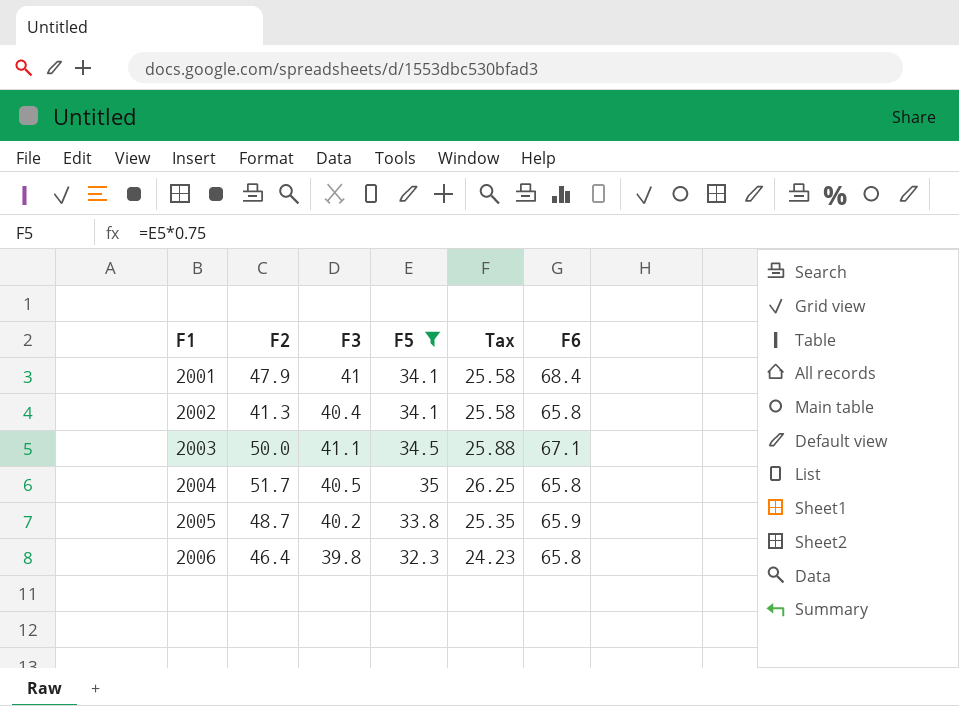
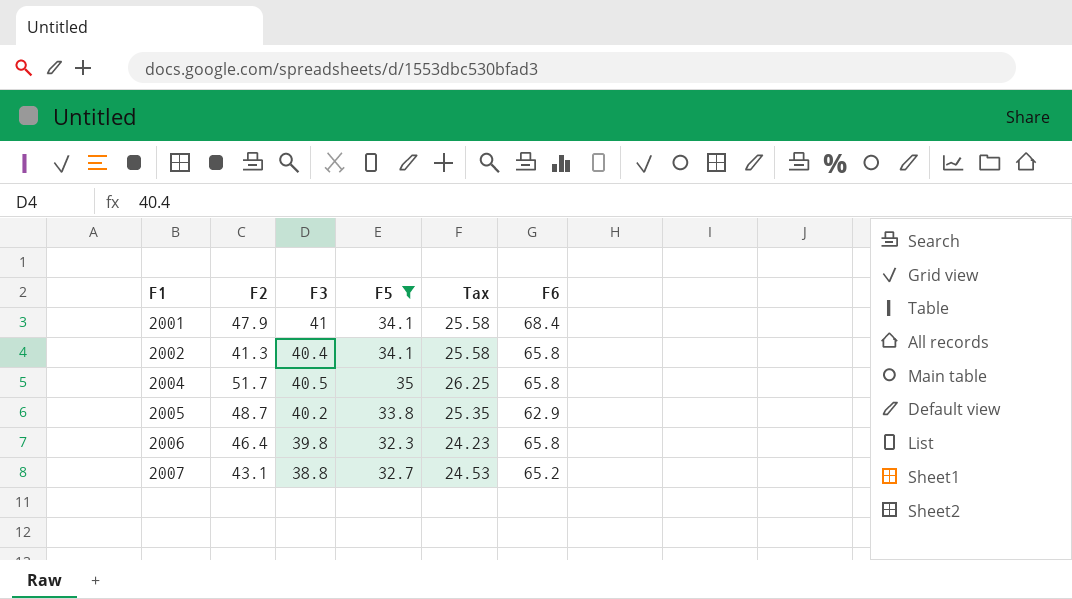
row 2003: 50.0 | 41.1 | 34.5 | 25.88 | 67.1 -> none
2005 | F6: 65.9 -> 62.9
row 2007: none -> 43.1 | 38.8 | 32.7 | 24.53 | 65.2

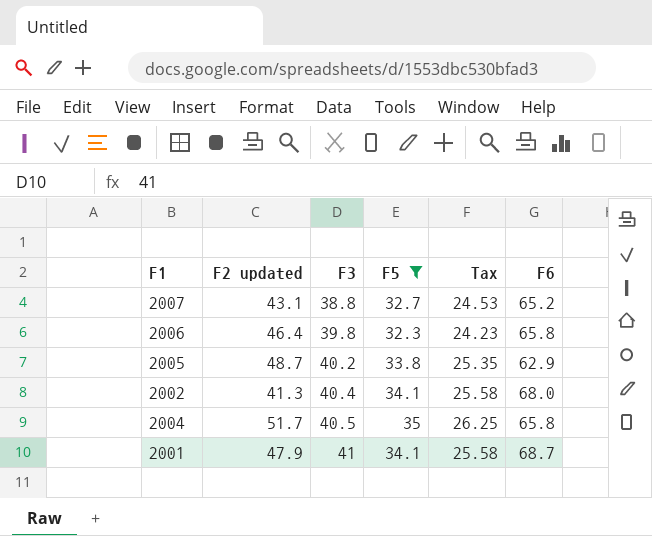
row order: F1 ascending -> F3 ascending
column name: F2 -> F2 updated
2002 | F6: 65.8 -> 68.0
2001 | F6: 68.4 -> 68.7

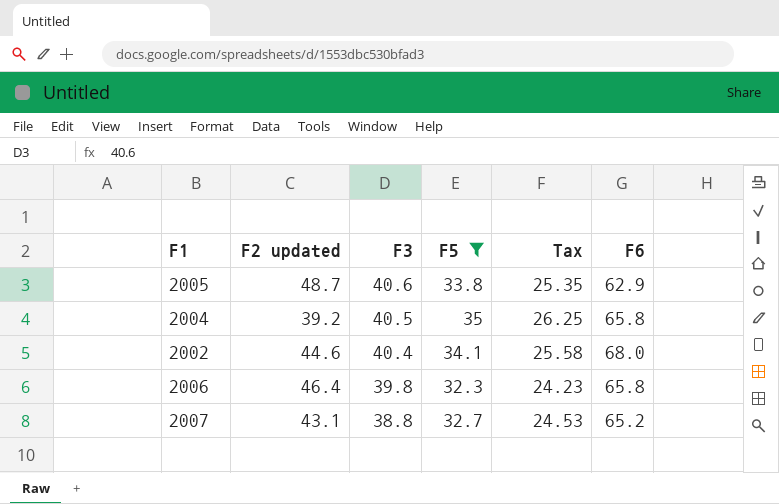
row order: F3 ascending -> F3 descending
row 2001: 47.9 | 41 | 34.1 | 25.58 | 68.7 -> none
2005 | F3: 40.2 -> 40.6
2004 | F2 updated: 51.7 -> 39.2
2002 | F2 updated: 41.3 -> 44.6

